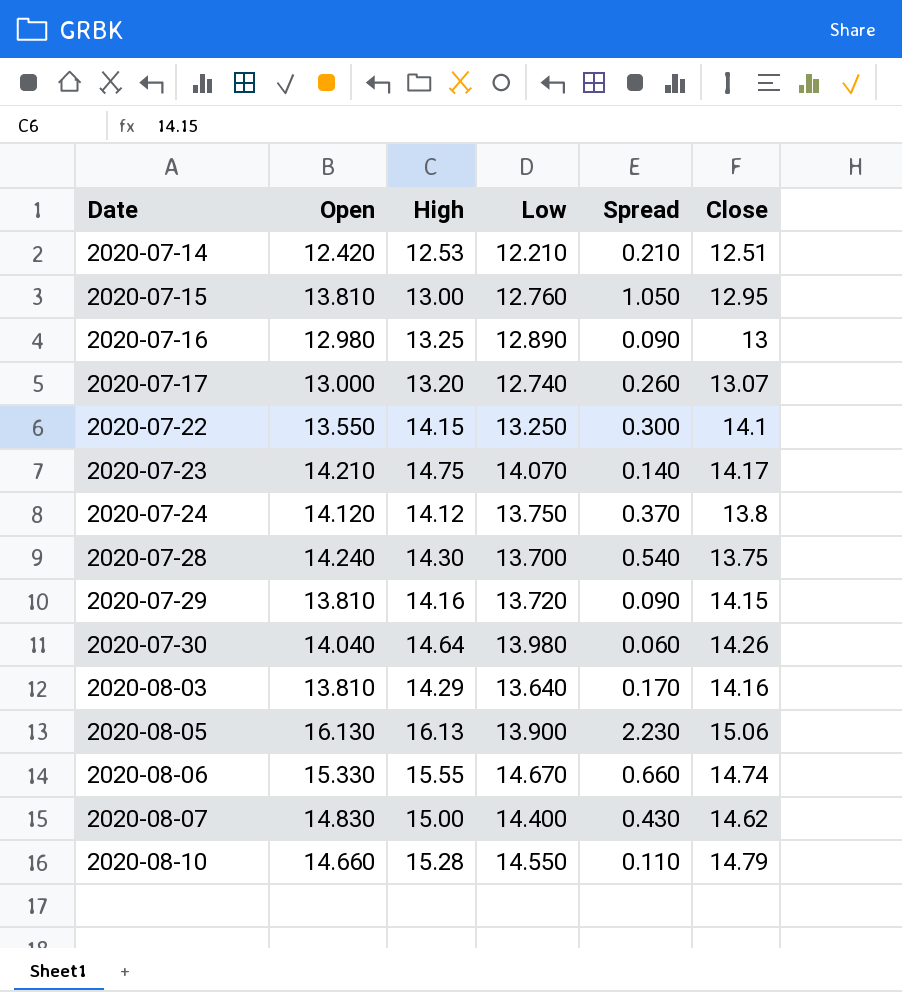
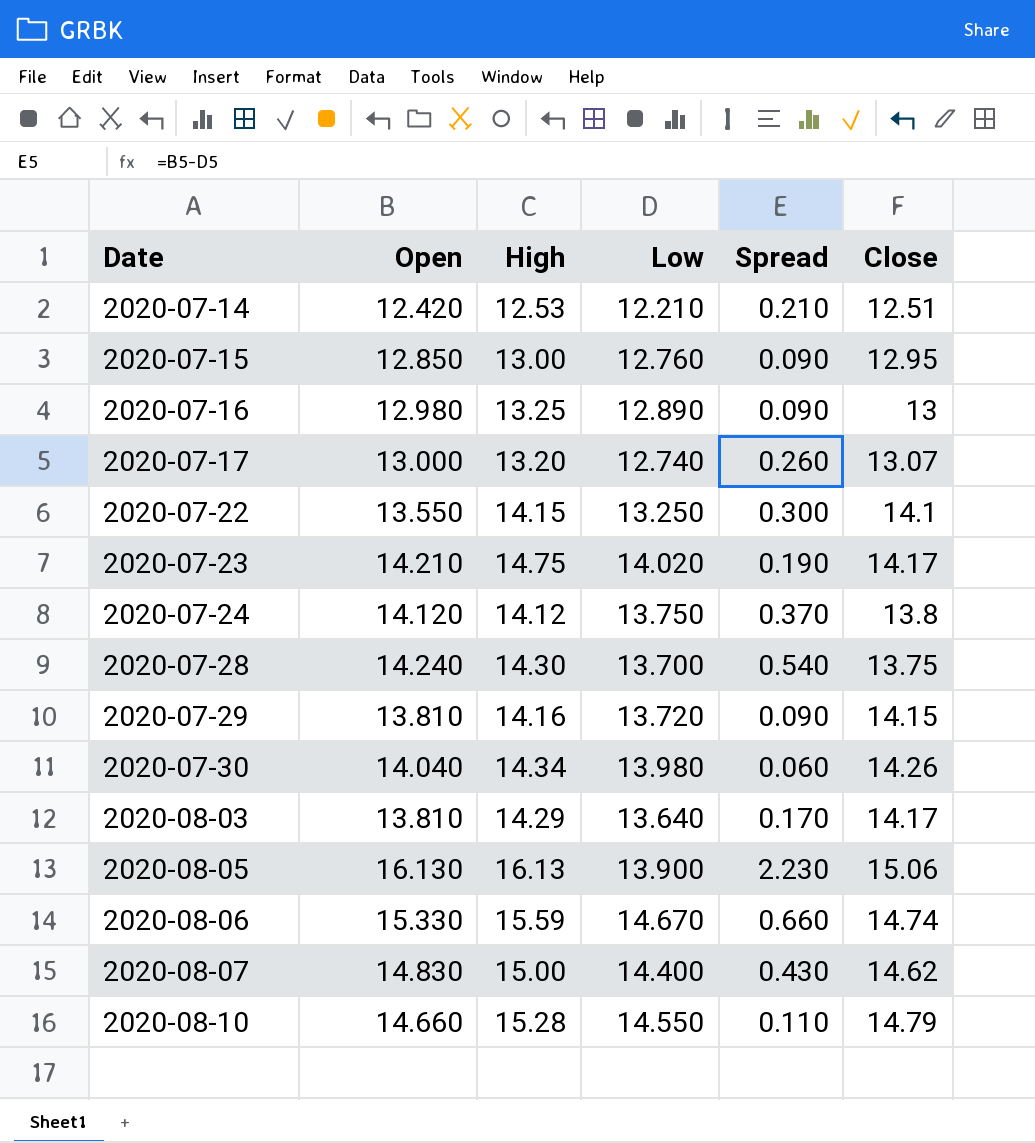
2020-07-15 | Open: 13.810 -> 12.850
2020-07-15 | Spread: 1.050 -> 0.090
2020-07-23 | Low: 14.070 -> 14.020
2020-07-23 | Spread: 0.140 -> 0.190
2020-07-30 | High: 14.64 -> 14.34
2020-08-03 | Close: 14.16 -> 14.17
2020-08-06 | High: 15.55 -> 15.59

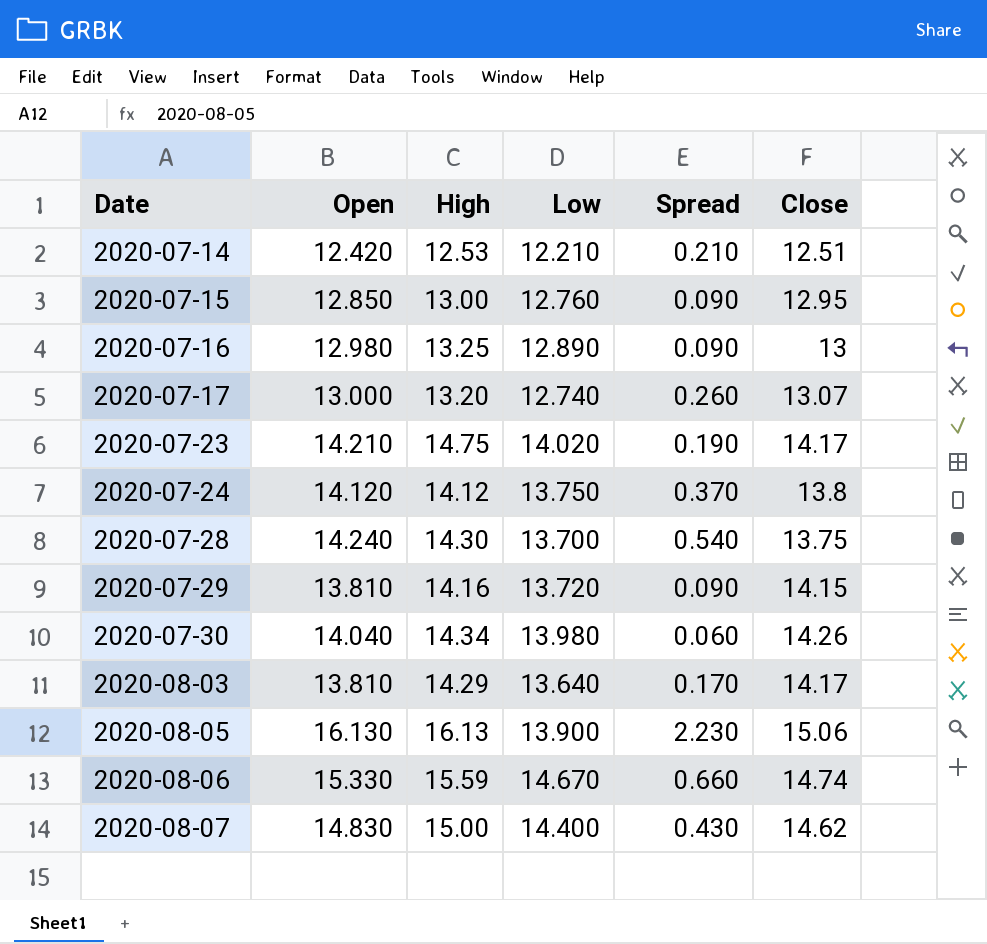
row 2020-07-22: 13.550 | 14.15 | 13.250 | 0.300 | 14.1 -> none
row 2020-08-10: 14.660 | 15.28 | 14.550 | 0.110 | 14.79 -> none

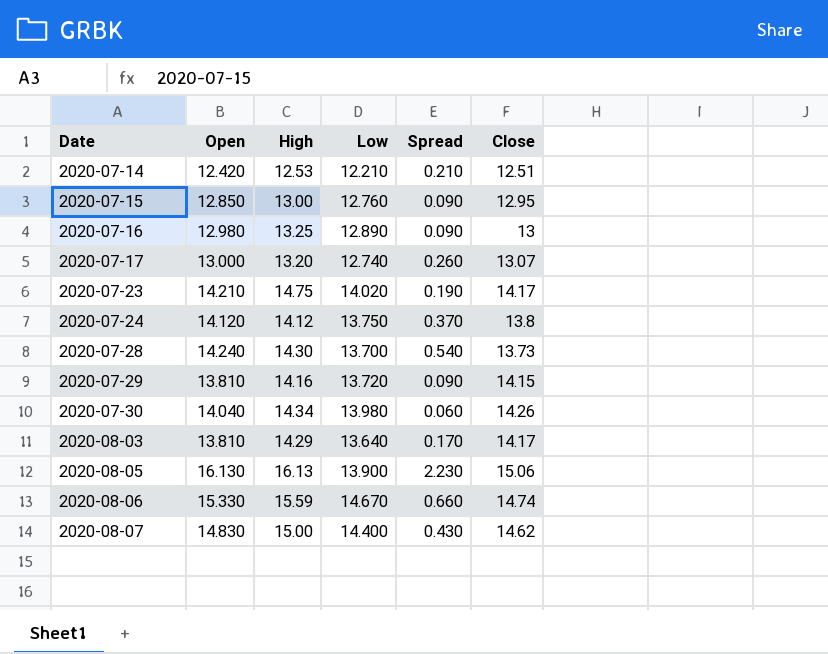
2020-07-28 | Close: 13.75 -> 13.73

